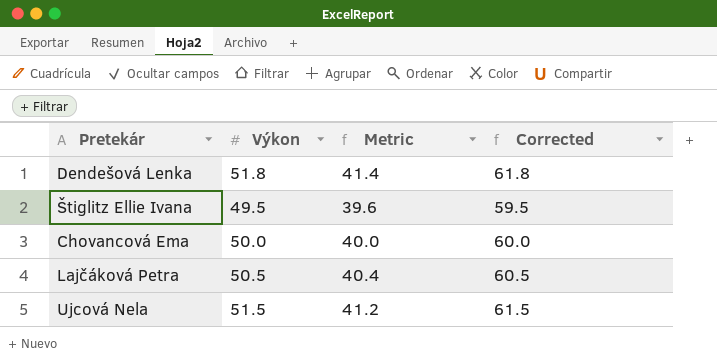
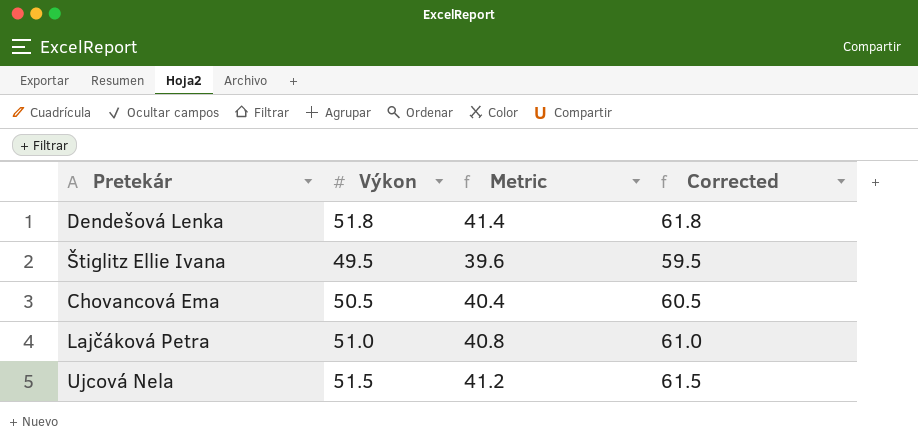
Chovancová Ema | Výkon: 50.0 -> 50.5
Chovancová Ema | Metric: 40.0 -> 40.4
Chovancová Ema | Corrected: 60.0 -> 60.5
Lajčáková Petra | Výkon: 50.5 -> 51.0
Lajčáková Petra | Metric: 40.4 -> 40.8
Lajčáková Petra | Corrected: 60.5 -> 61.0

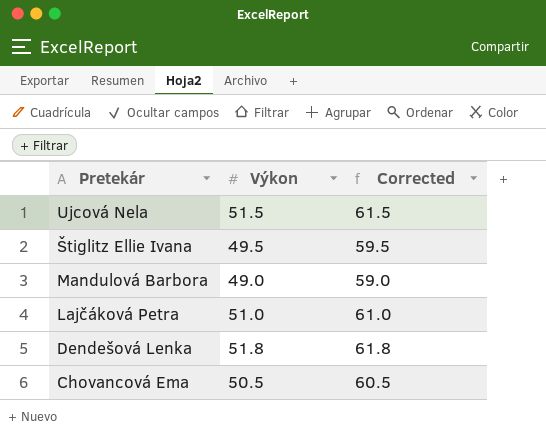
row order: none -> Pretekár descending
column Metric | formula: [Výkon] * 0.8 -> none
row Mandulová Barbora: none -> 49.0 | 59.0

